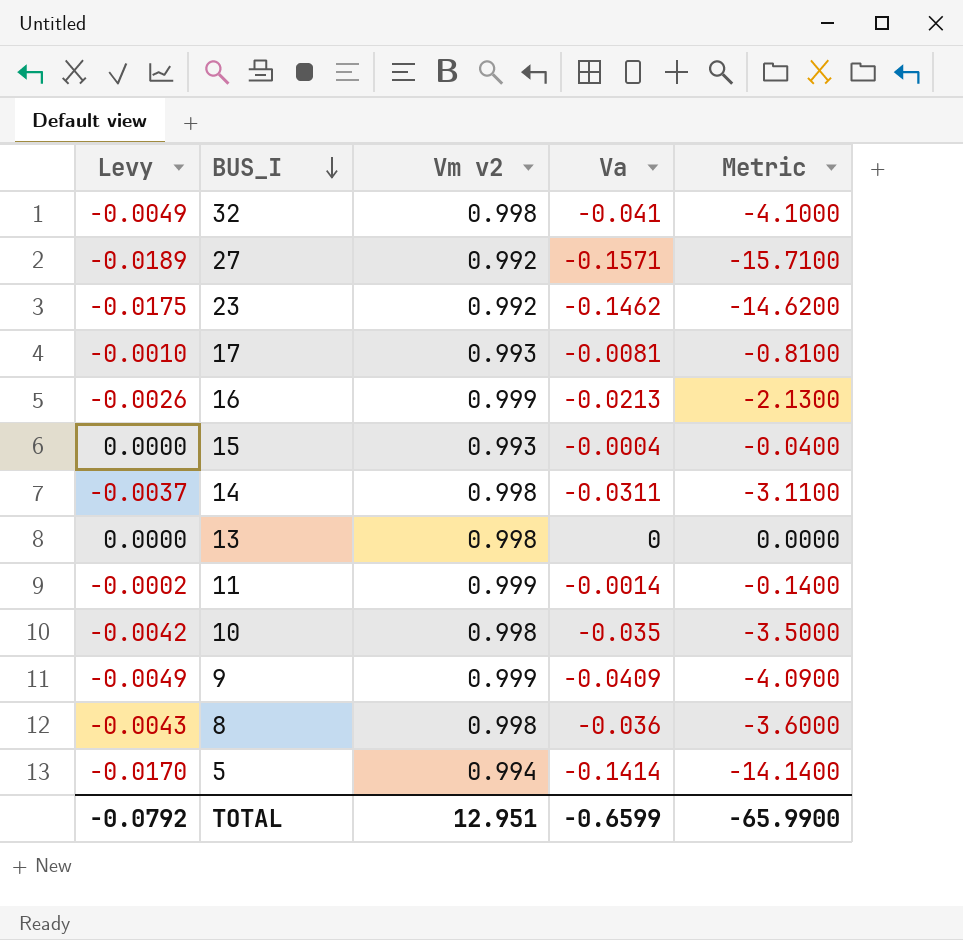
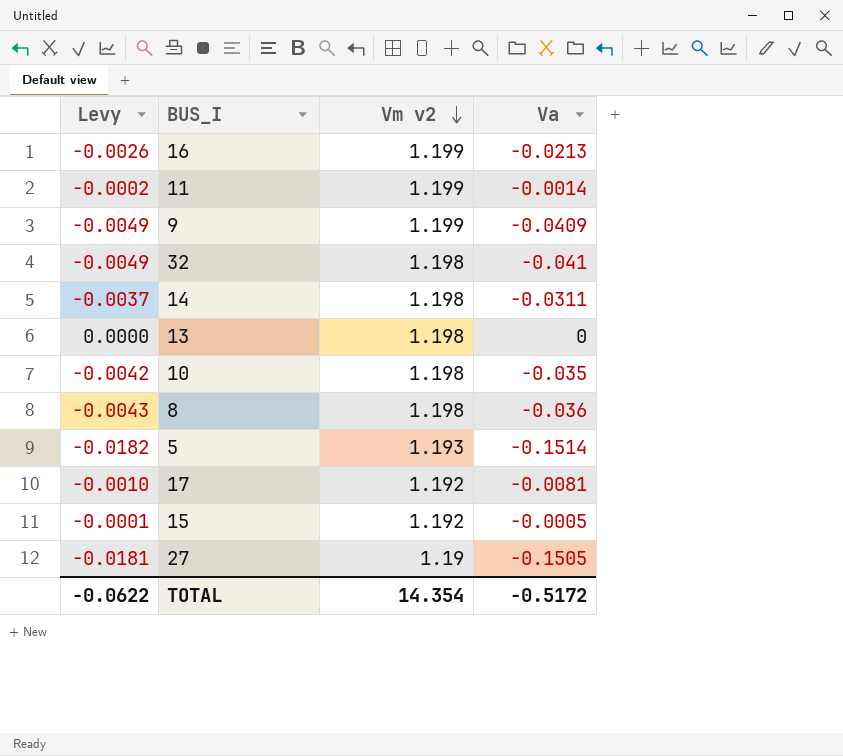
row order: BUS_I descending -> Vm v2 descending
column Metric | formula: [Va] * 100 -> none
row 23: -0.0175 | 0.992 | -0.1462 | -14.6200 -> none
16 | Vm v2: 0.999 -> 1.199
11 | Vm v2: 0.999 -> 1.199
9 | Vm v2: 0.999 -> 1.199
32 | Vm v2: 0.998 -> 1.198
14 | Vm v2: 0.998 -> 1.198
13 | Vm v2: 0.998 -> 1.198
10 | Vm v2: 0.998 -> 1.198
8 | Vm v2: 0.998 -> 1.198
5 | Levy: -0.0170 -> -0.0182
5 | Vm v2: 0.994 -> 1.193
5 | Va: -0.1414 -> -0.1514
17 | Vm v2: 0.993 -> 1.192
15 | Levy: 0.0000 -> -0.0001
15 | Vm v2: 0.993 -> 1.192
15 | Va: -0.0004 -> -0.0005
27 | Levy: -0.0189 -> -0.0181
27 | Vm v2: 0.992 -> 1.19
27 | Va: -0.1571 -> -0.1505
TOTAL | Levy: -0.0792 -> -0.0622
TOTAL | Vm v2: 12.951 -> 14.354
TOTAL | Va: -0.6599 -> -0.5172

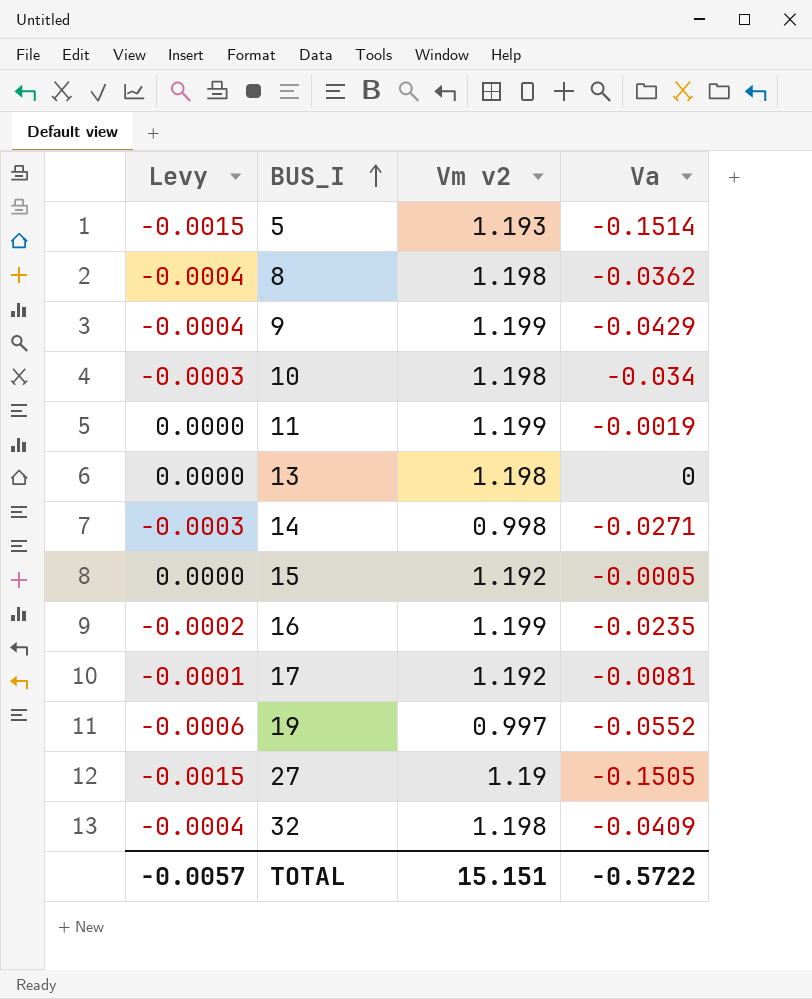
row order: Vm v2 descending -> BUS_I ascending
column Levy | formula: [Va] * 0.12 -> [Va] * 0.01
8 | Va: -0.036 -> -0.0362
9 | Va: -0.0409 -> -0.0429
10 | Va: -0.035 -> -0.034
11 | Va: -0.0014 -> -0.0019
14 | Vm v2: 1.198 -> 0.998
14 | Va: -0.0311 -> -0.0271
16 | Va: -0.0213 -> -0.0235
row 19: none -> -0.0006 | 0.997 | -0.0552
32 | Va: -0.041 -> -0.0409
TOTAL | Levy: -0.0622 -> -0.0057
TOTAL | Vm v2: 14.354 -> 15.151
TOTAL | Va: -0.5172 -> -0.5722

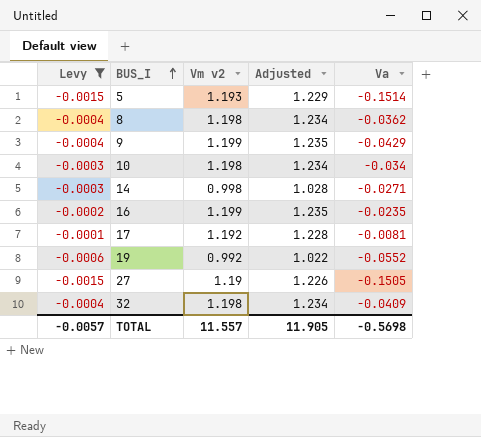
filter: none -> Levy != 0.0000
column Adjusted | formula: none -> [Vm v2] * 1.03
19 | Vm v2: 0.997 -> 0.992
TOTAL | Vm v2: 15.151 -> 11.557
TOTAL | Va: -0.5722 -> -0.5698

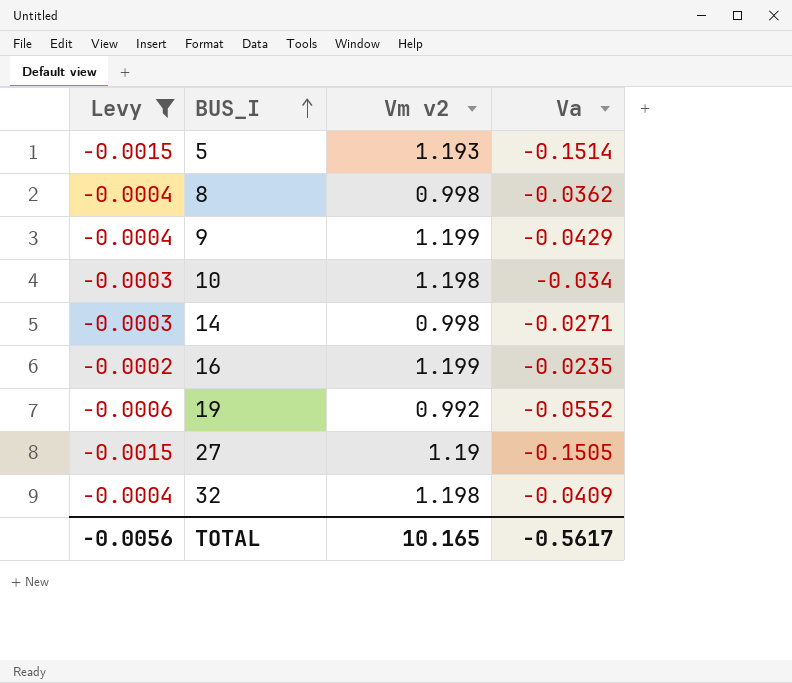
column Adjusted | formula: [Vm v2] * 1.03 -> none
row 17: -0.0001 | 1.192 | 1.228 | -0.0081 -> none
8 | Vm v2: 1.198 -> 0.998
TOTAL | Levy: -0.0057 -> -0.0056
TOTAL | Vm v2: 11.557 -> 10.165
TOTAL | Va: -0.5698 -> -0.5617

